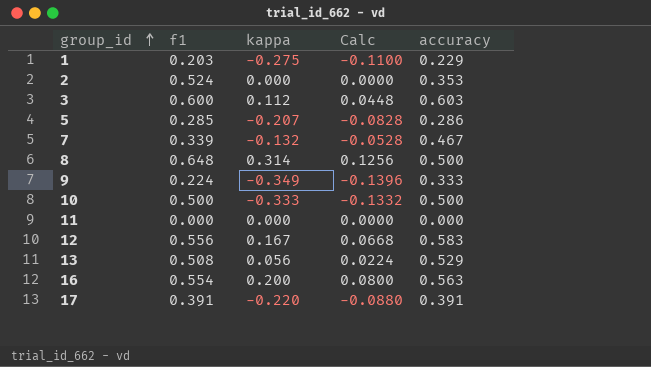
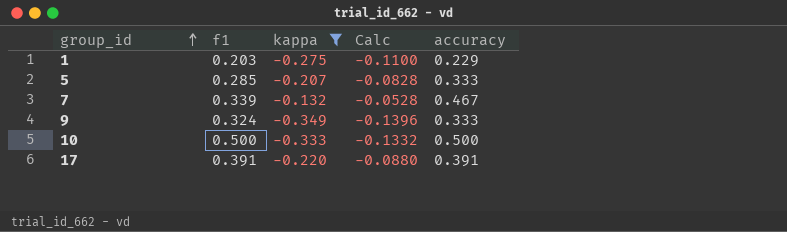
filter: none -> kappa <= -0.132
5 | accuracy: 0.286 -> 0.333
9 | f1: 0.224 -> 0.324

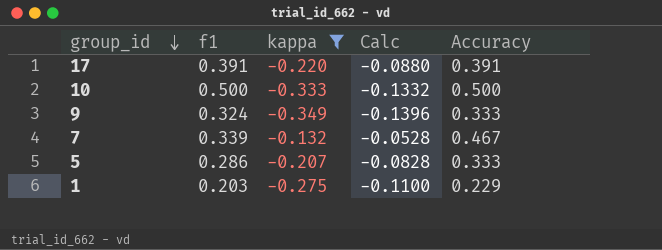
row order: group_id ascending -> group_id descending
column name: accuracy -> Accuracy
5 | f1: 0.285 -> 0.286

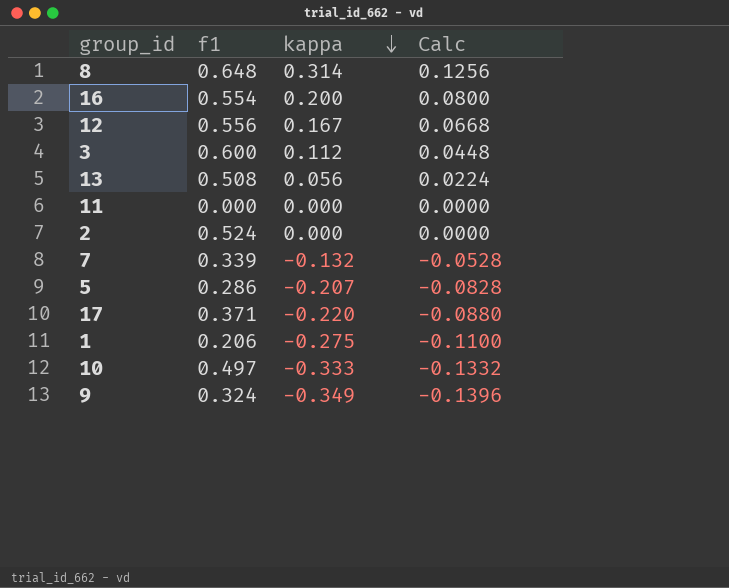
filter: kappa <= -0.132 -> none
row order: group_id descending -> kappa descending
column Accuracy | position: 5 -> none
17 | f1: 0.391 -> 0.371
1 | f1: 0.203 -> 0.206
10 | f1: 0.500 -> 0.497

